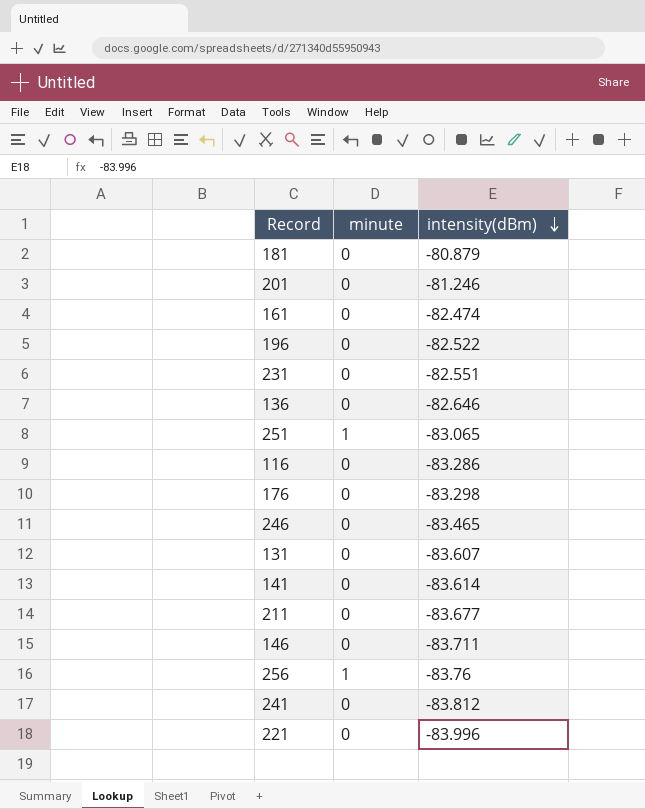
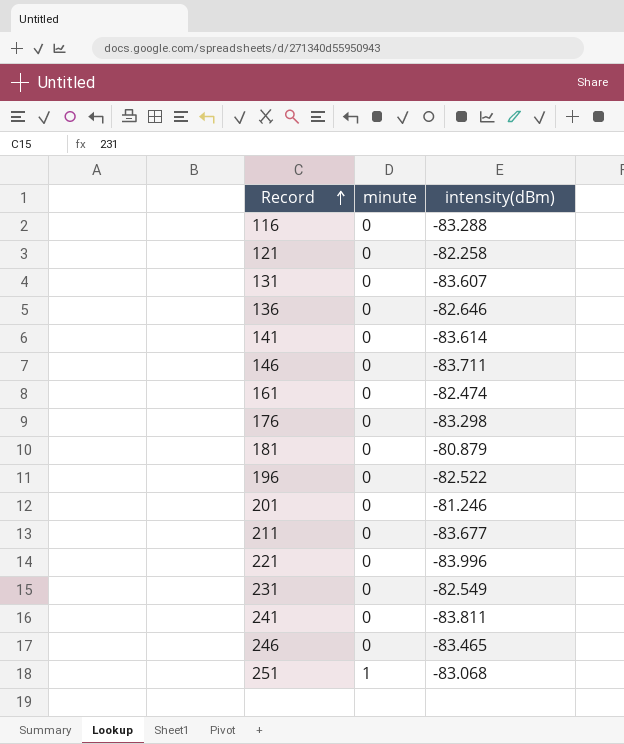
row order: intensity(dBm) descending -> Record ascending
row 256: 1 | -83.76 -> none
116 | intensity(dBm): -83.286 -> -83.288
row 121: none -> 0 | -82.258
231 | intensity(dBm): -82.551 -> -82.549
241 | intensity(dBm): -83.812 -> -83.811
251 | intensity(dBm): -83.065 -> -83.068

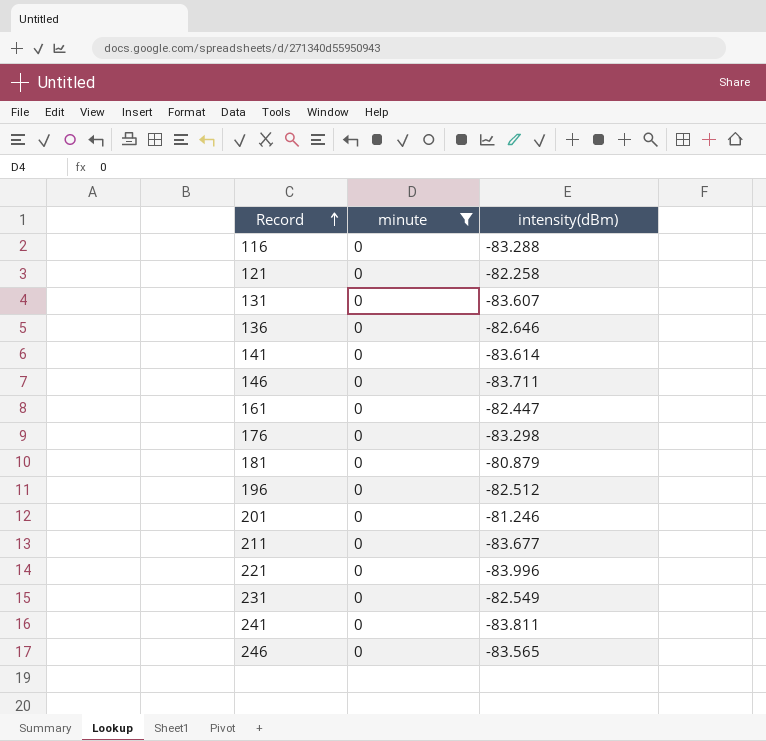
filter: none -> minute = 0
161 | intensity(dBm): -82.474 -> -82.447
196 | intensity(dBm): -82.522 -> -82.512
246 | intensity(dBm): -83.465 -> -83.565

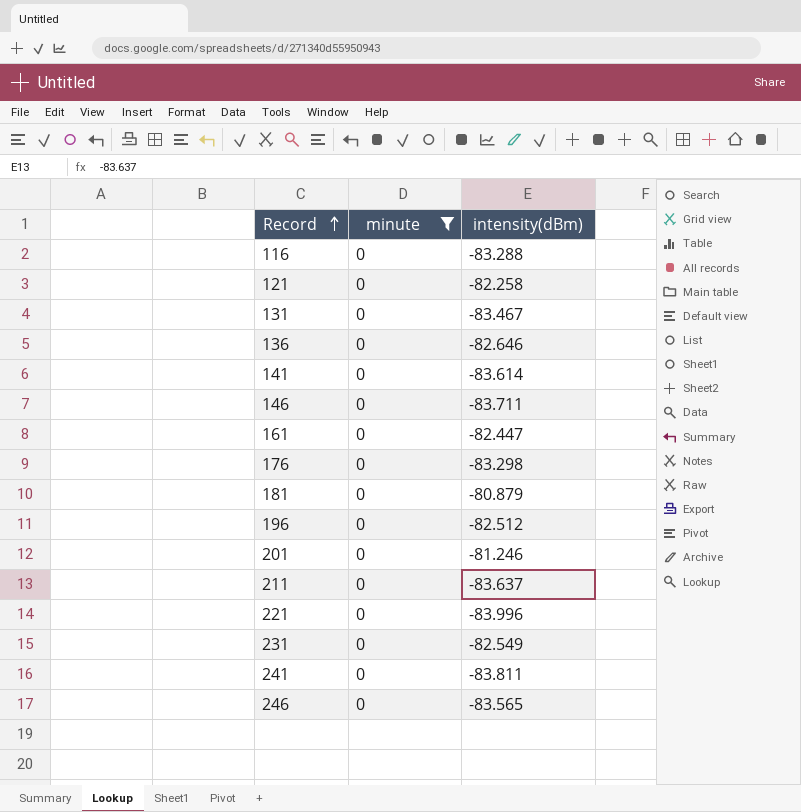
131 | intensity(dBm): -83.607 -> -83.467
211 | intensity(dBm): -83.677 -> -83.637

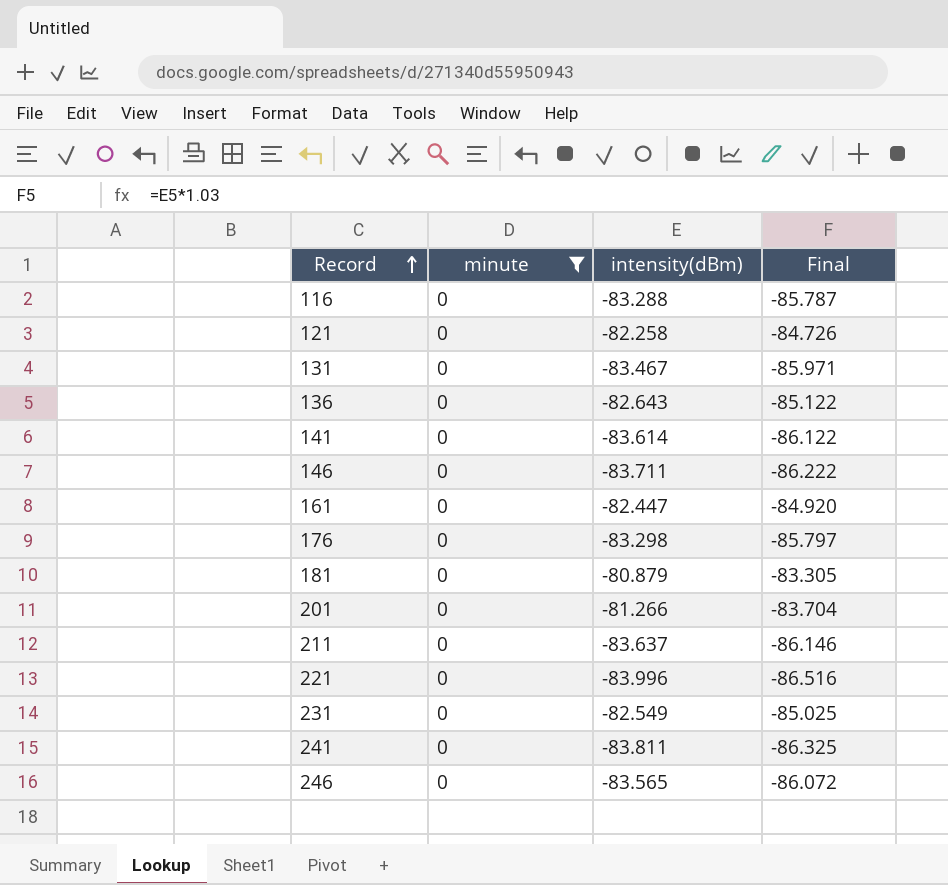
column Final | formula: none -> [intensity(dBm)] * 1.03
row 196: 0 | -82.512 -> none
136 | intensity(dBm): -82.646 -> -82.643
201 | intensity(dBm): -81.246 -> -81.266

